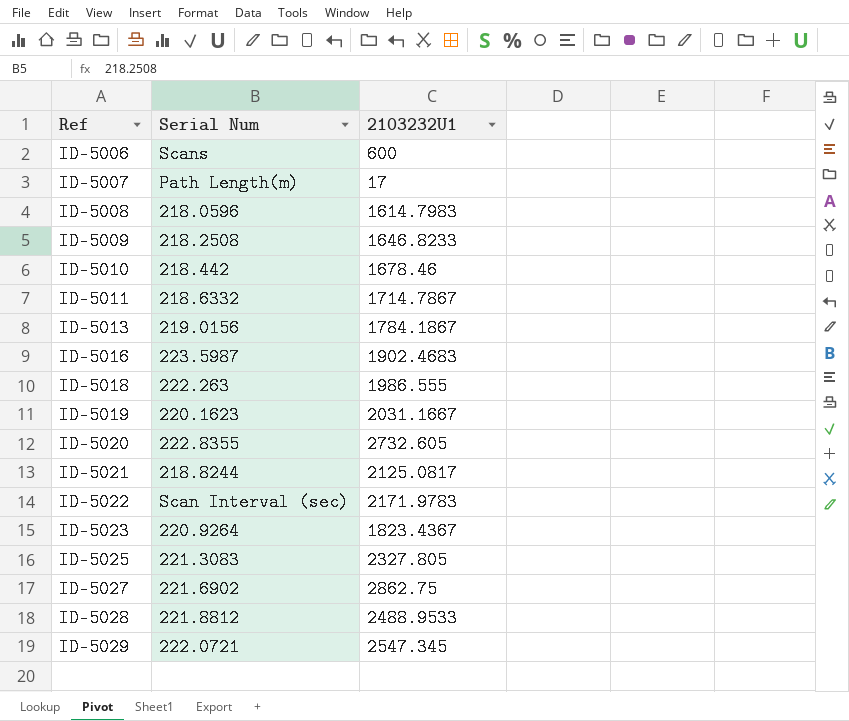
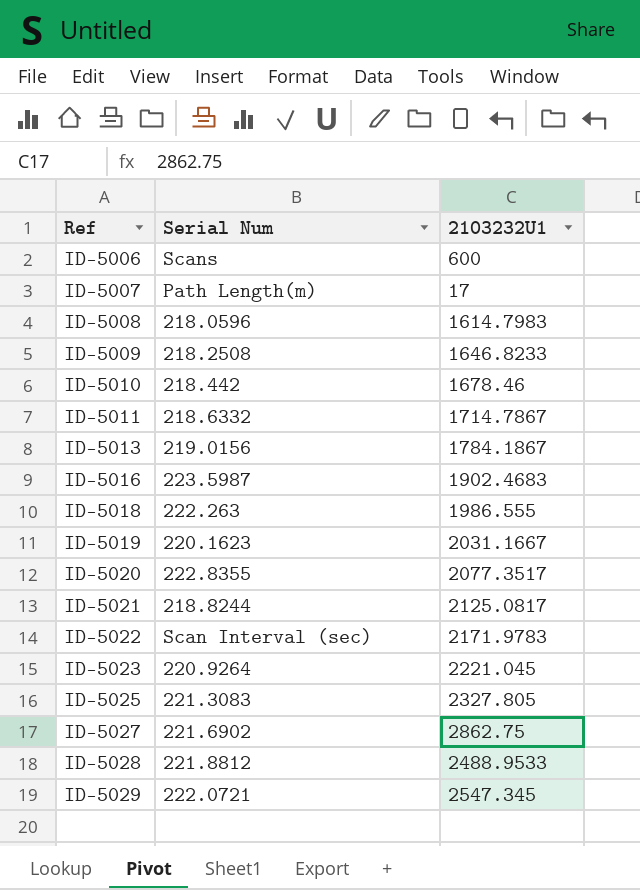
ID-5020 | 2103232U1: 2732.605 -> 2077.3517
ID-5023 | 2103232U1: 1823.4367 -> 2221.045

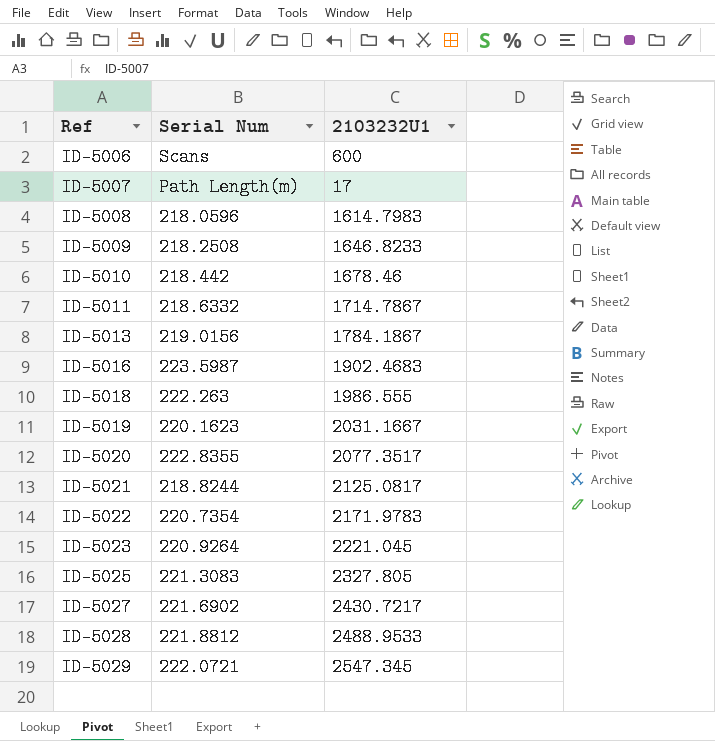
ID-5022 | Serial Num: Scan Interval (sec) -> 220.7354
ID-5027 | 2103232U1: 2862.75 -> 2430.7217

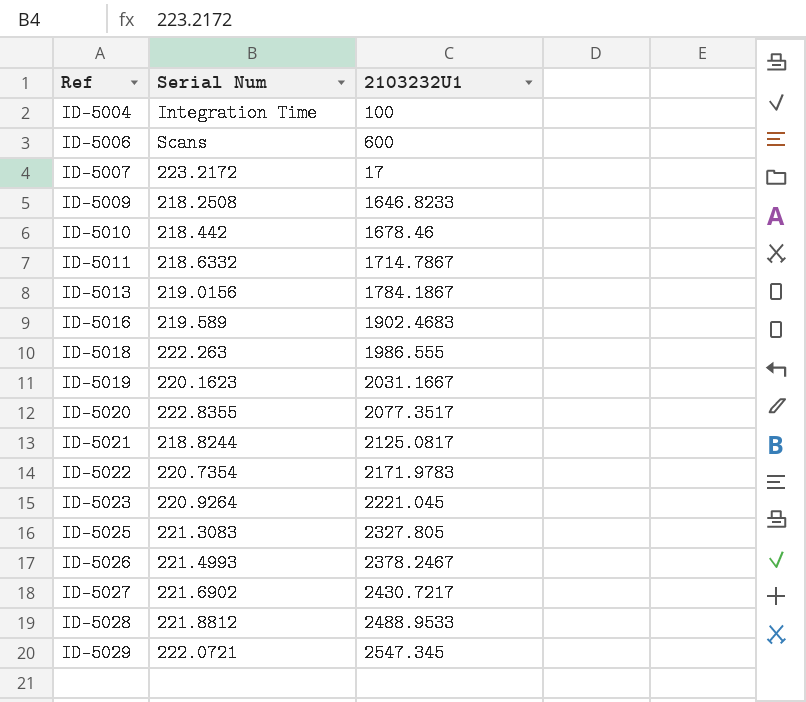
row ID-5008: 218.0596 | 1614.7983 -> none
row ID-5004: none -> Integration Time | 100
ID-5007 | Serial Num: Path Length(m) -> 223.2172
ID-5016 | Serial Num: 223.5987 -> 219.589
row ID-5026: none -> 221.4993 | 2378.2467

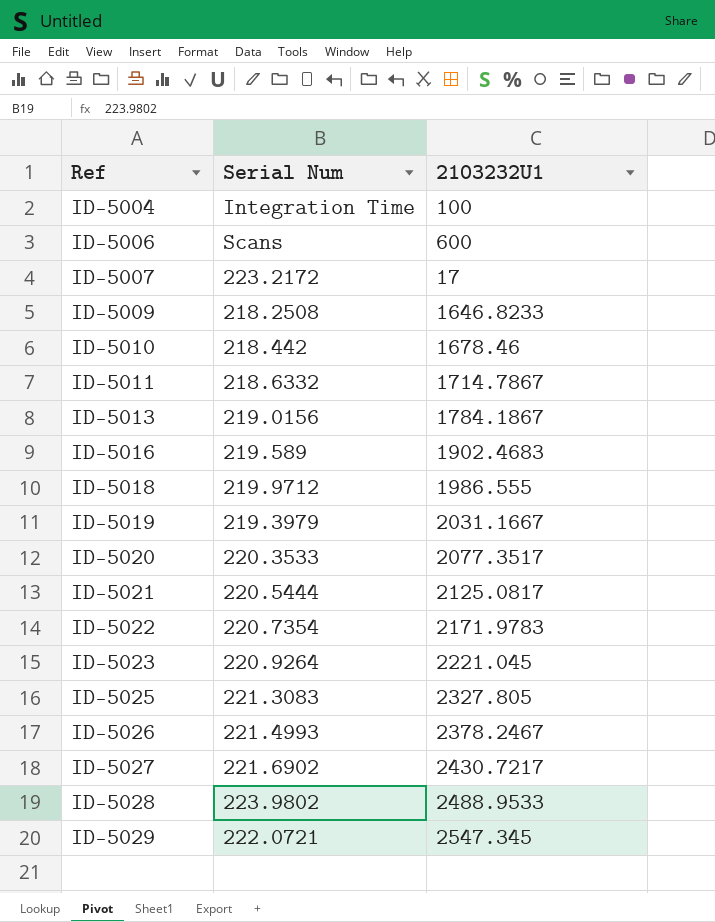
ID-5018 | Serial Num: 222.263 -> 219.9712
ID-5019 | Serial Num: 220.1623 -> 219.3979
ID-5020 | Serial Num: 222.8355 -> 220.3533
ID-5021 | Serial Num: 218.8244 -> 220.5444
ID-5028 | Serial Num: 221.8812 -> 223.9802

